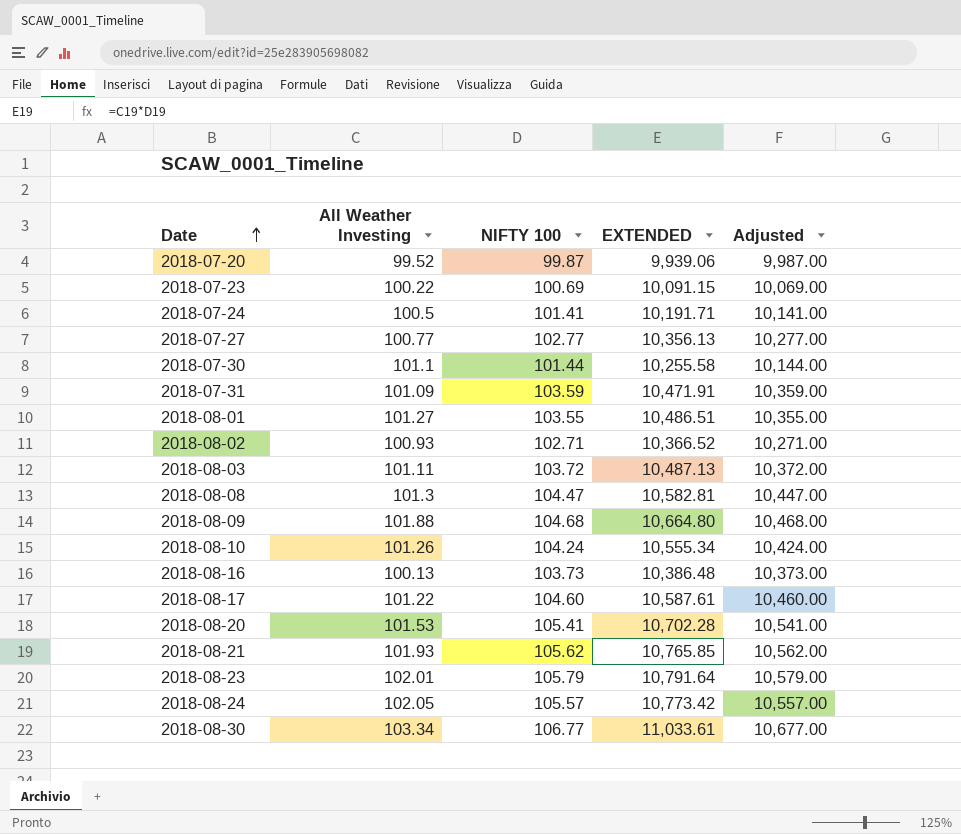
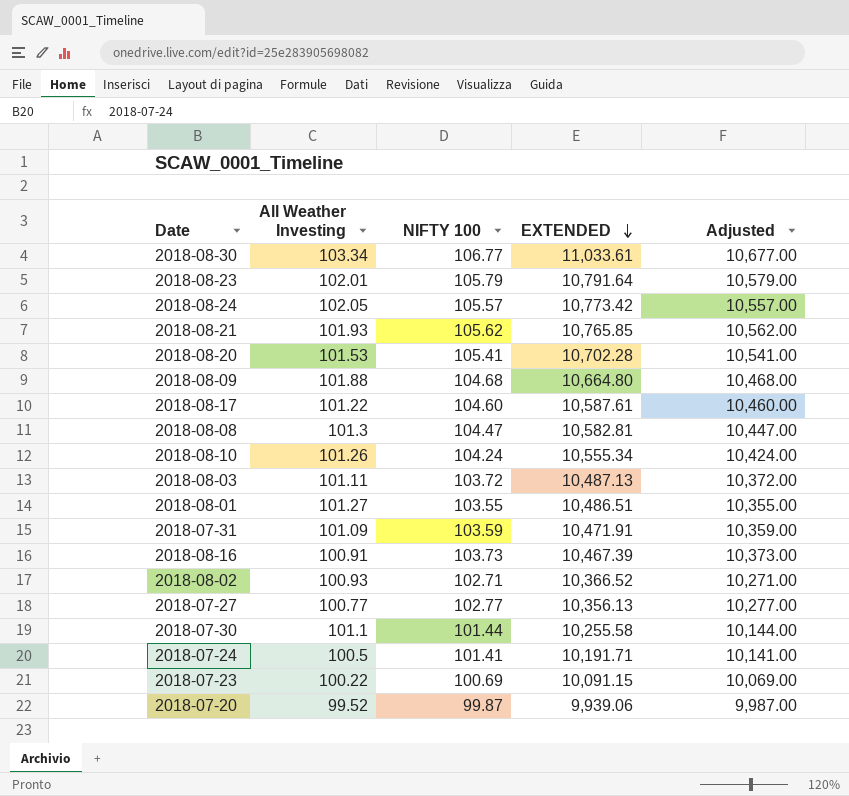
row order: Date ascending -> EXTENDED descending
2018-08-16 | All Weather Investing: 100.13 -> 100.91
2018-08-16 | EXTENDED: 10,386.48 -> 10,467.39

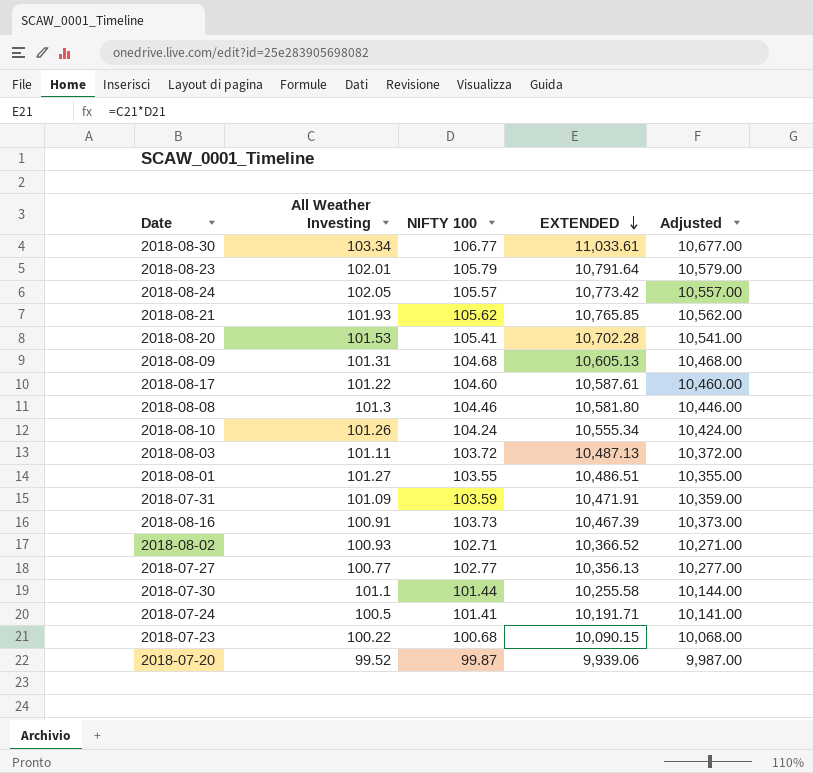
2018-08-09 | All Weather Investing: 101.88 -> 101.31
2018-08-09 | EXTENDED: 10,664.80 -> 10,605.13
2018-08-08 | NIFTY 100: 104.47 -> 104.46
2018-08-08 | EXTENDED: 10,582.81 -> 10,581.80
2018-08-08 | Adjusted: 10,447.00 -> 10,446.00
2018-07-23 | NIFTY 100: 100.69 -> 100.68
2018-07-23 | EXTENDED: 10,091.15 -> 10,090.15
2018-07-23 | Adjusted: 10,069.00 -> 10,068.00

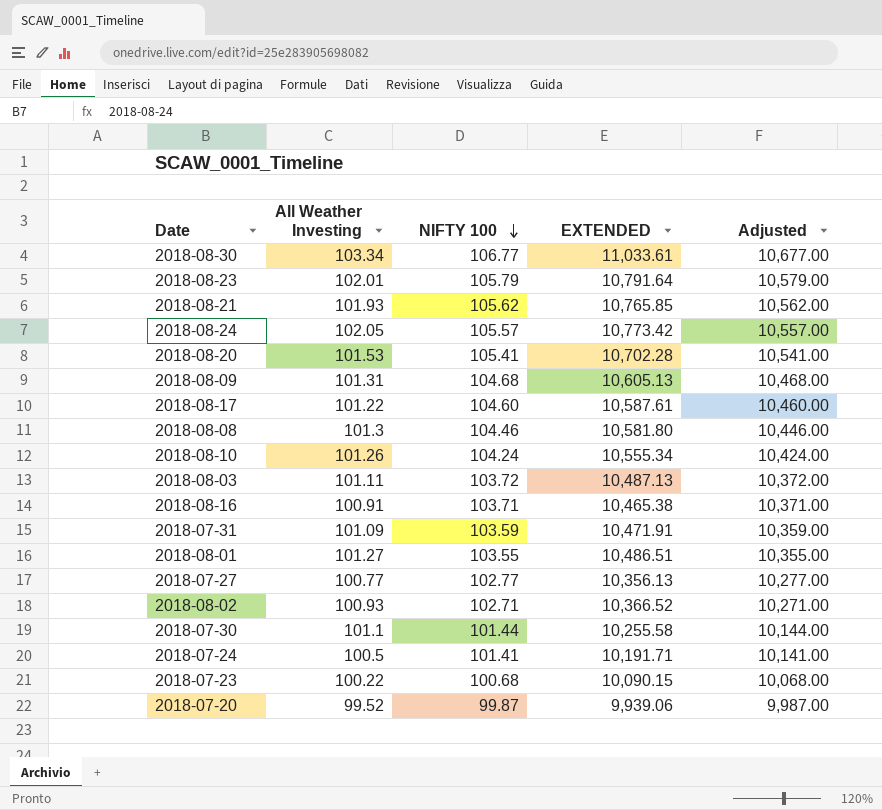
row order: EXTENDED descending -> NIFTY 100 descending
2018-08-16 | NIFTY 100: 103.73 -> 103.71
2018-08-16 | EXTENDED: 10,467.39 -> 10,465.38
2018-08-16 | Adjusted: 10,373.00 -> 10,371.00

